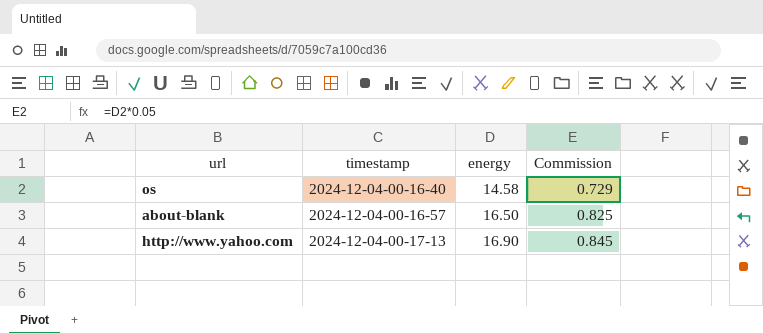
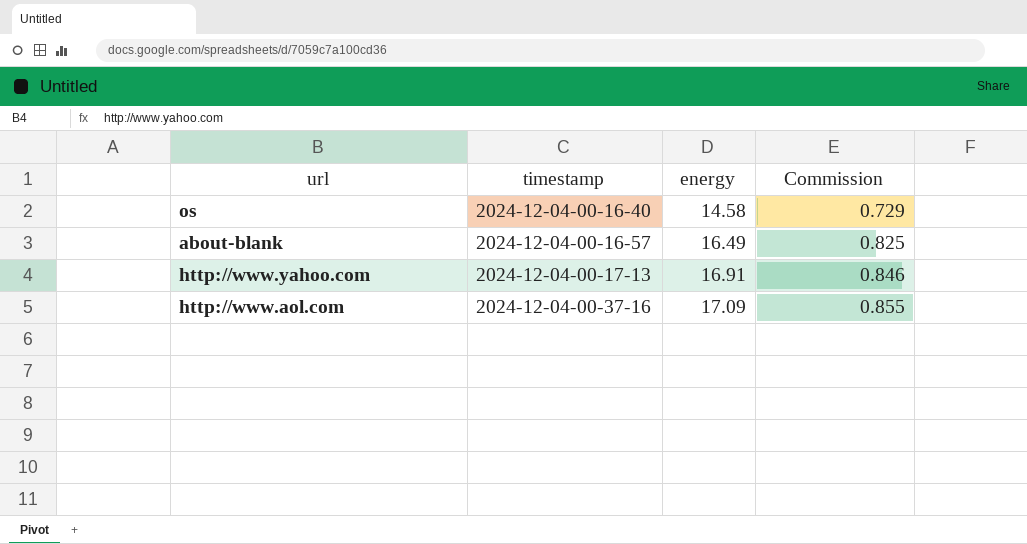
about-blank | energy: 16.50 -> 16.49
http://www.yahoo.com | energy: 16.90 -> 16.91
http://www.yahoo.com | Commission: 0.845 -> 0.846
row http://www.aol.com: none -> 2024-12-04-00-37-16 | 17.09 | 0.855

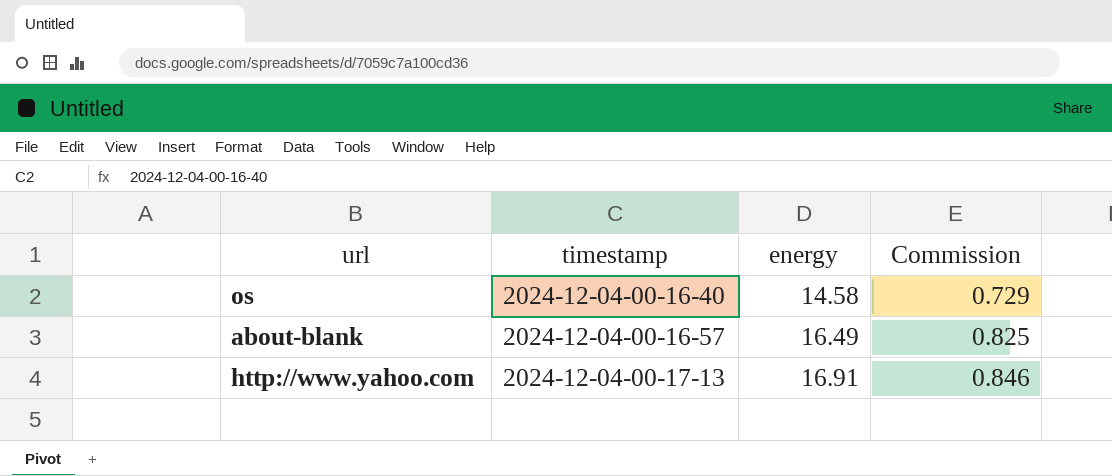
row http://www.aol.com: 2024-12-04-00-37-16 | 17.09 | 0.855 -> none

